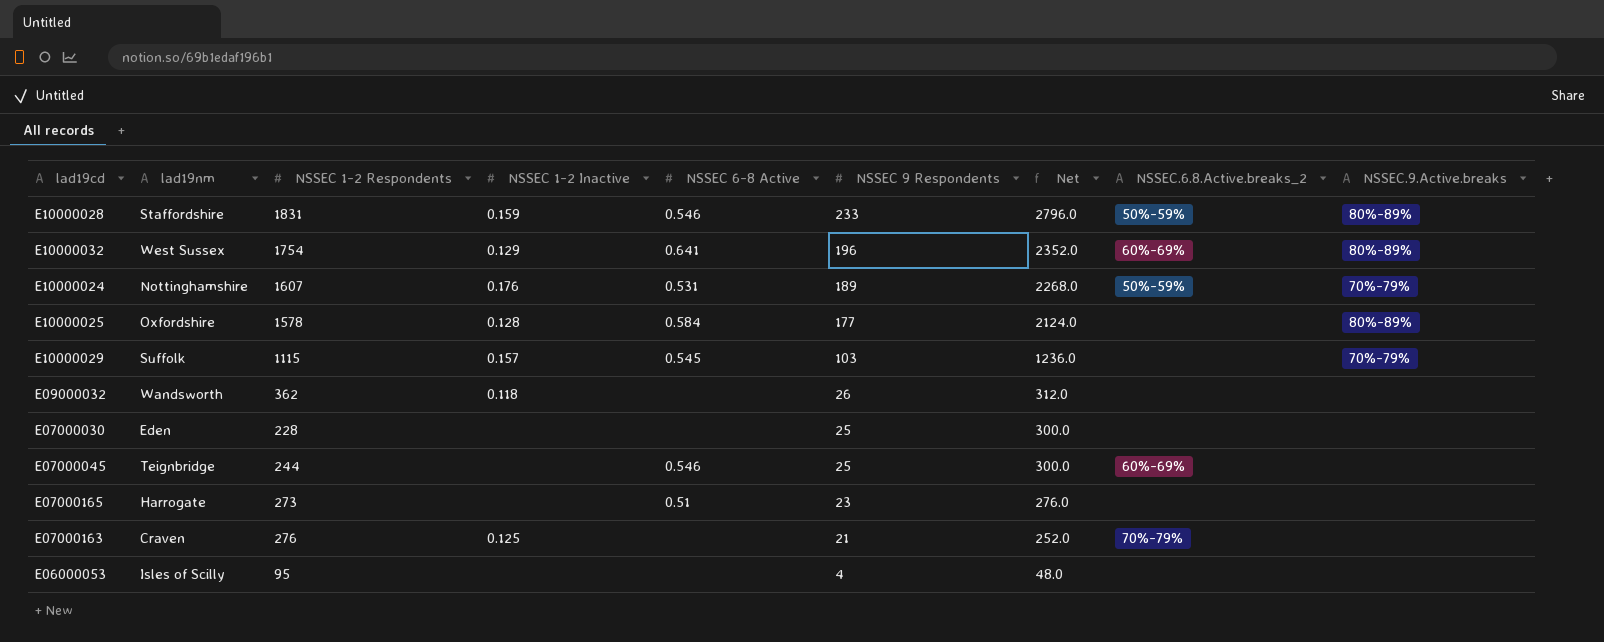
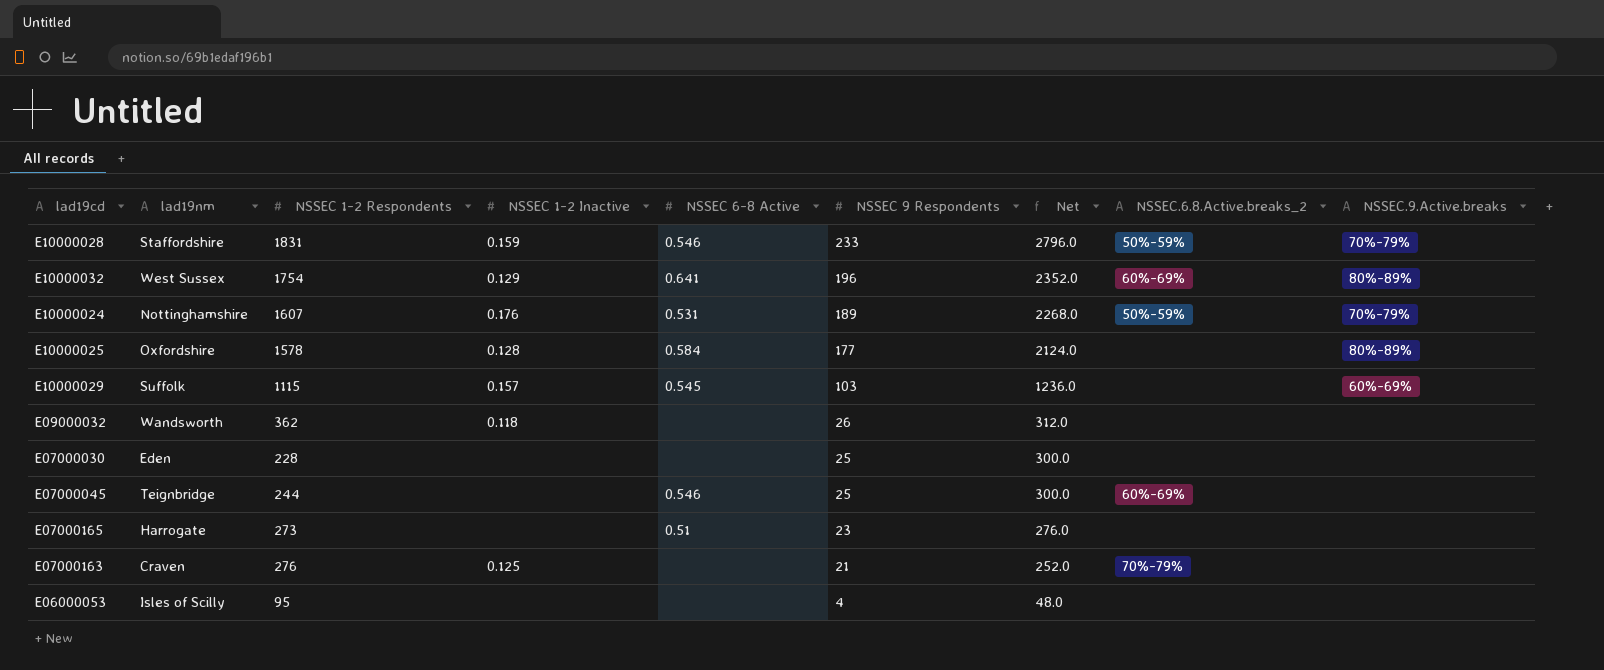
E10000028 | NSSEC.9.Active.breaks: 80%-89% -> 70%-79%
E10000029 | NSSEC.9.Active.breaks: 70%-79% -> 60%-69%

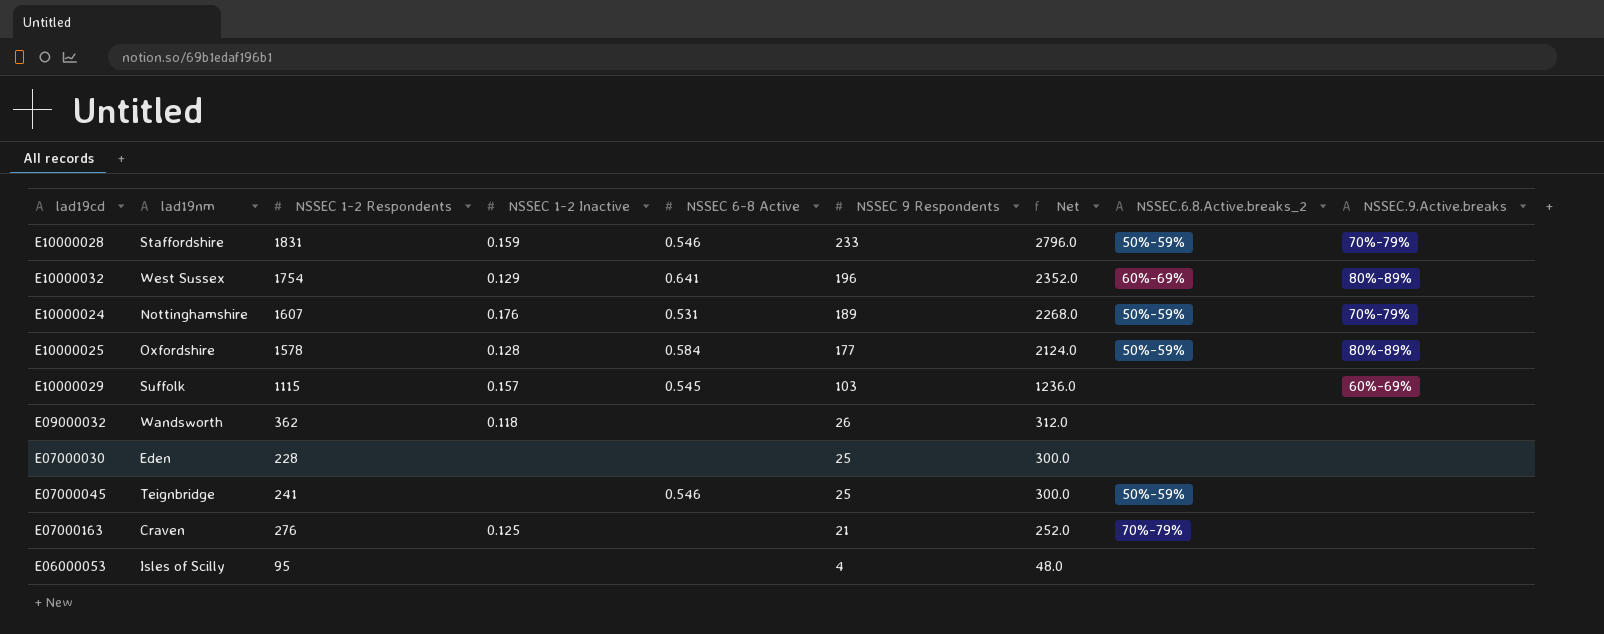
row E07000165: Harrogate | 273 | none | 0.51 | 23 | 276.0 | none | none -> none
E10000025 | NSSEC.6.8.Active.breaks_2: none -> 50%-59%
E07000045 | NSSEC 1-2 Respondents: 244 -> 241
E07000045 | NSSEC.6.8.Active.breaks_2: 60%-69% -> 50%-59%

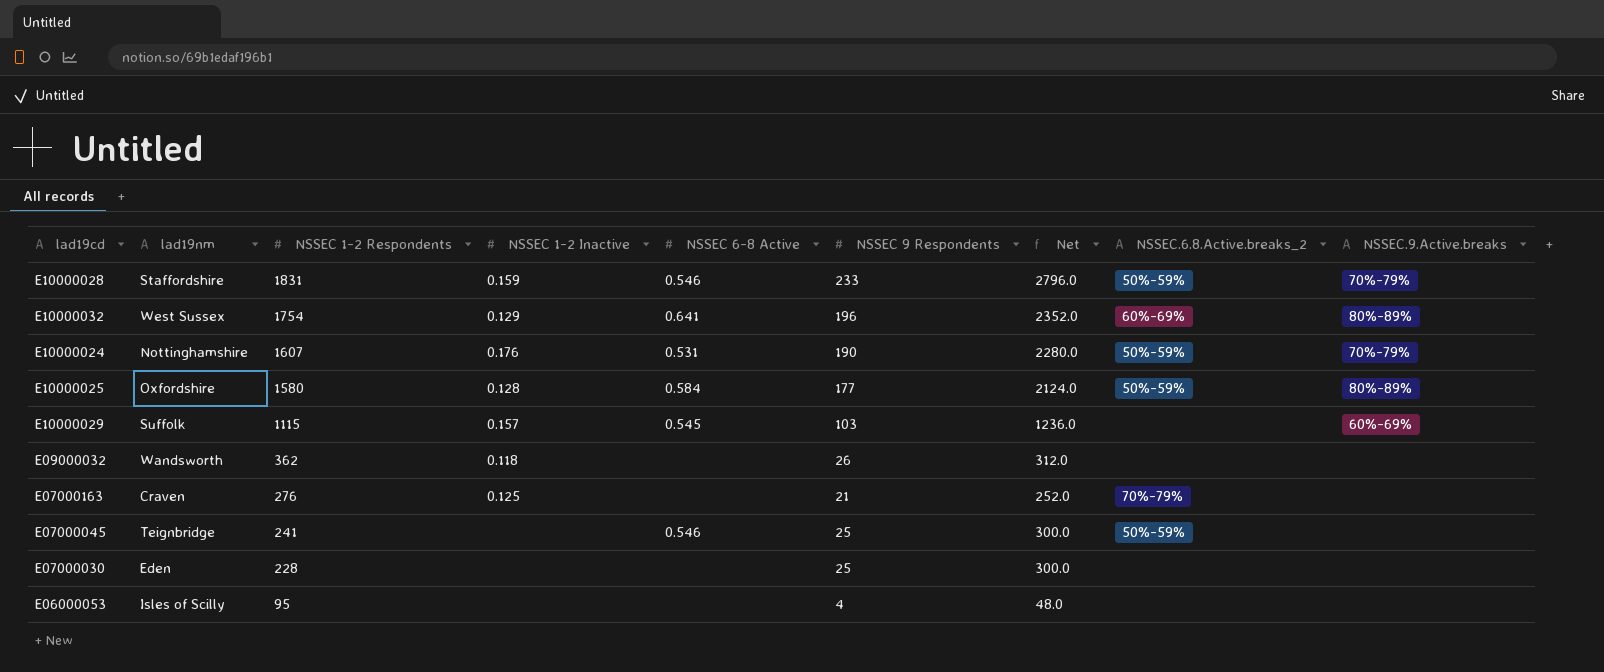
row order: NSSEC 9 Respondents descending -> NSSEC 1-2 Respondents descending
E10000024 | NSSEC 9 Respondents: 189 -> 190
E10000024 | Net: 2268.0 -> 2280.0
E10000025 | NSSEC 1-2 Respondents: 1578 -> 1580

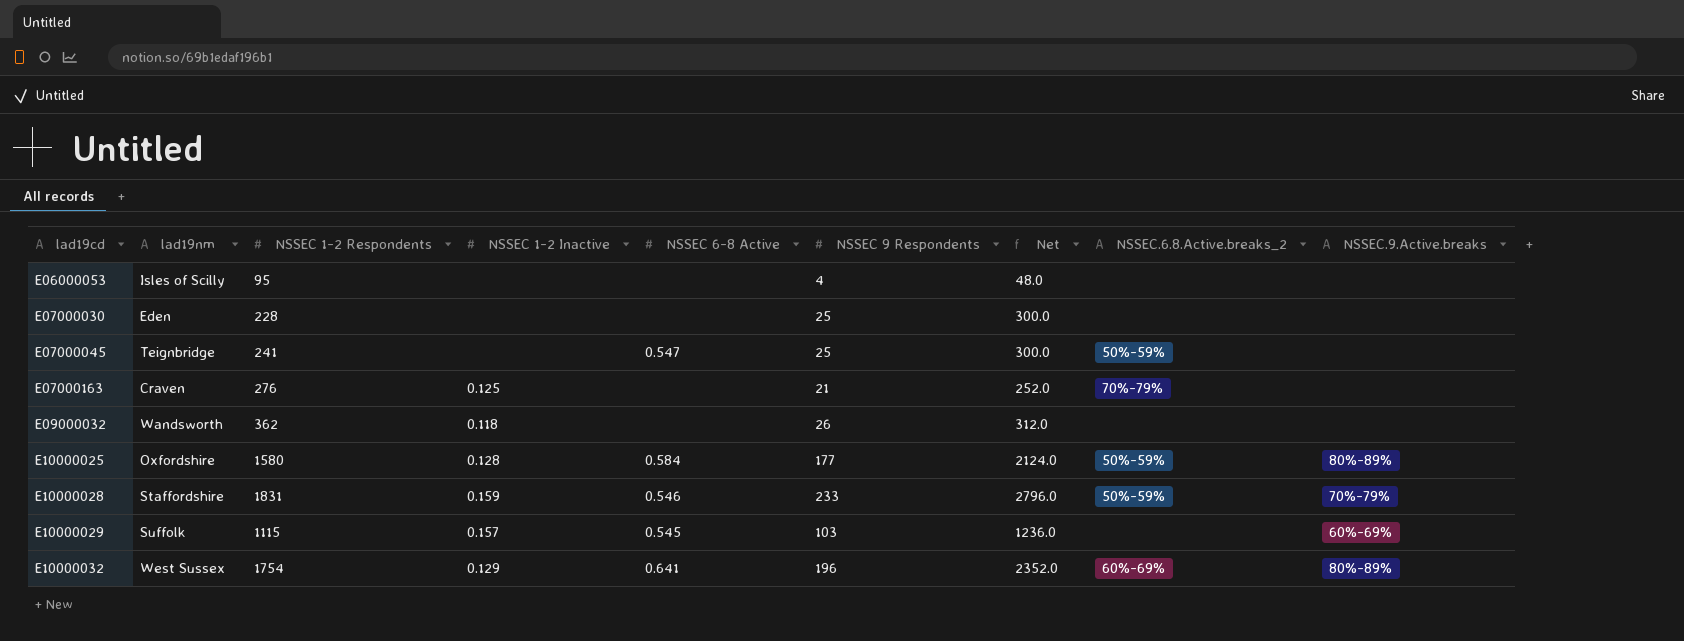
row order: NSSEC 1-2 Respondents descending -> lad19cd ascending
row E10000024: Nottinghamshire | 1607 | 0.176 | 0.531 | 190 | 2280.0 | 50%-59% | 70%-79% -> none
E07000045 | NSSEC 6-8 Active: 0.546 -> 0.547

